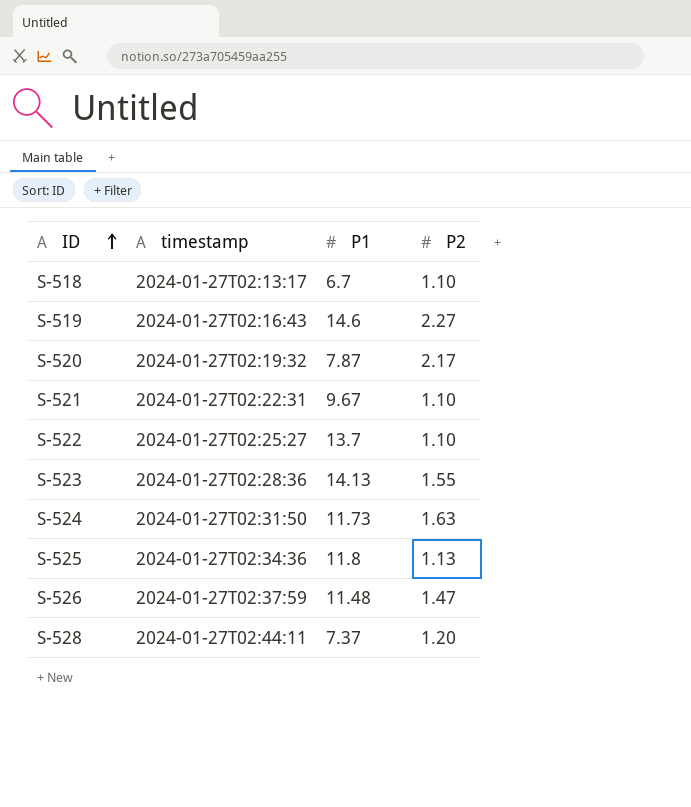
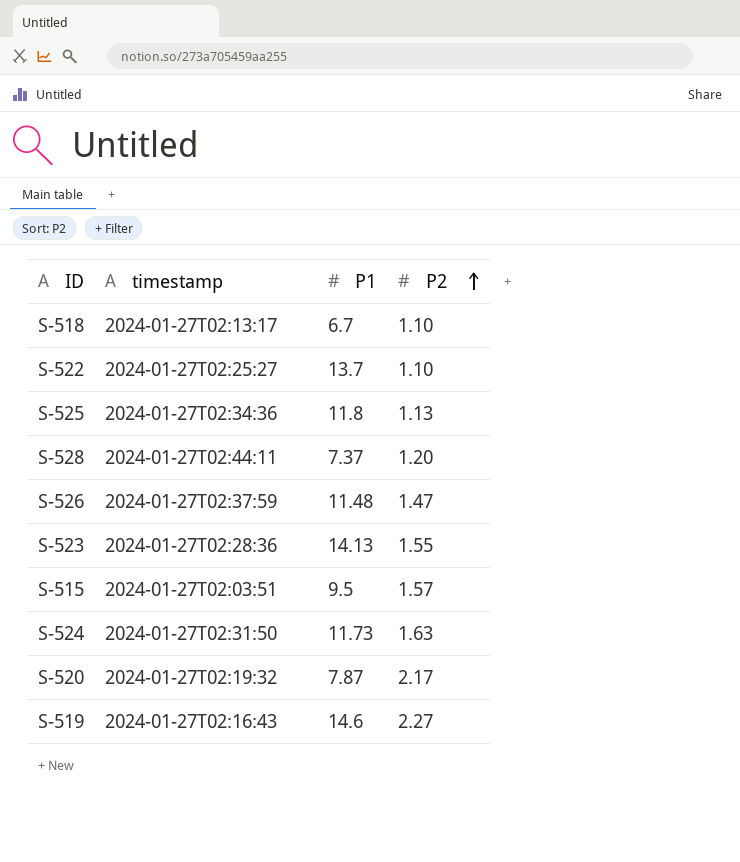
row order: ID ascending -> P2 ascending
row S-521: 2024-01-27T02:22:31 | 9.67 | 1.10 -> none
row S-515: none -> 2024-01-27T02:03:51 | 9.5 | 1.57

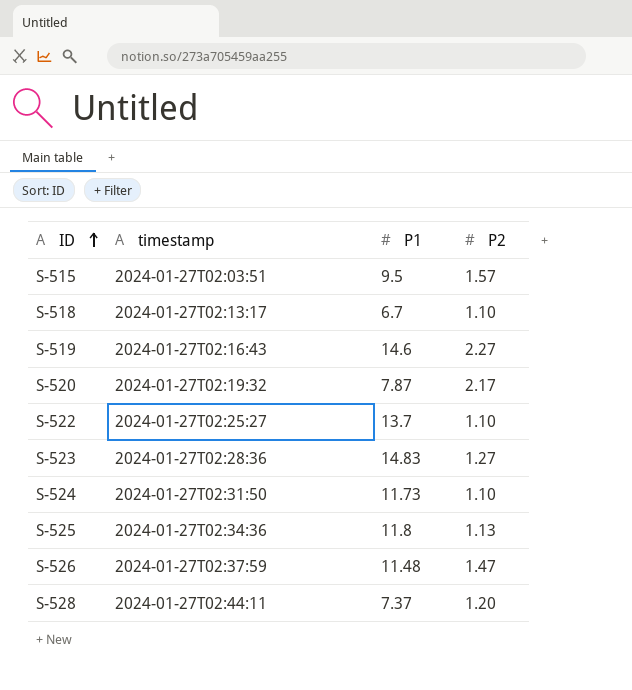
row order: P2 ascending -> ID ascending
S-523 | P1: 14.13 -> 14.83
S-523 | P2: 1.55 -> 1.27
S-524 | P2: 1.63 -> 1.10

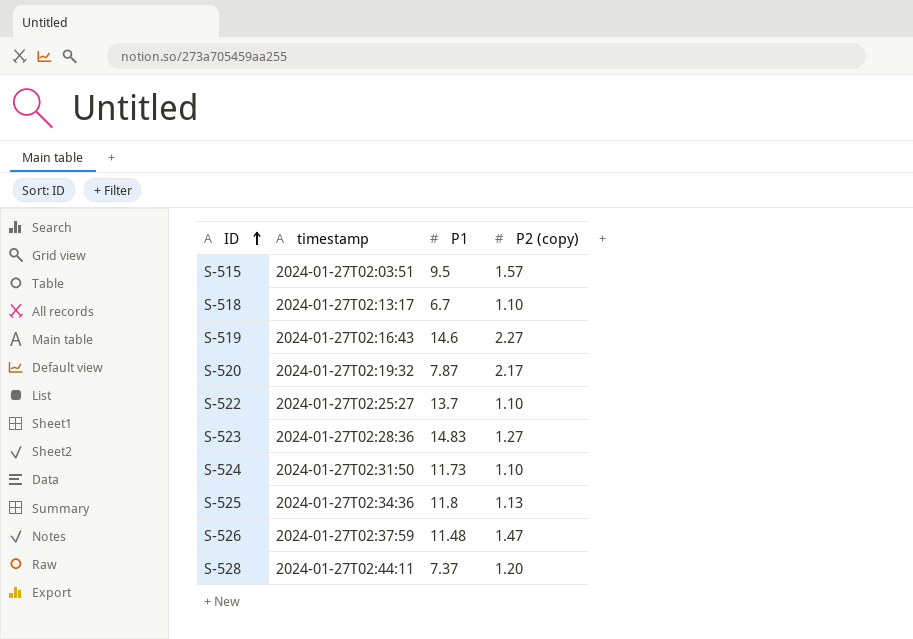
column name: P2 -> P2 (copy)

